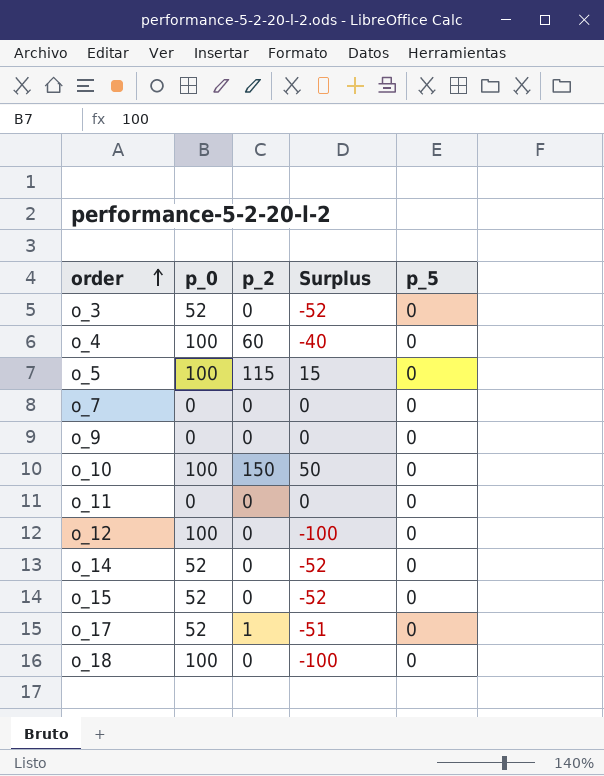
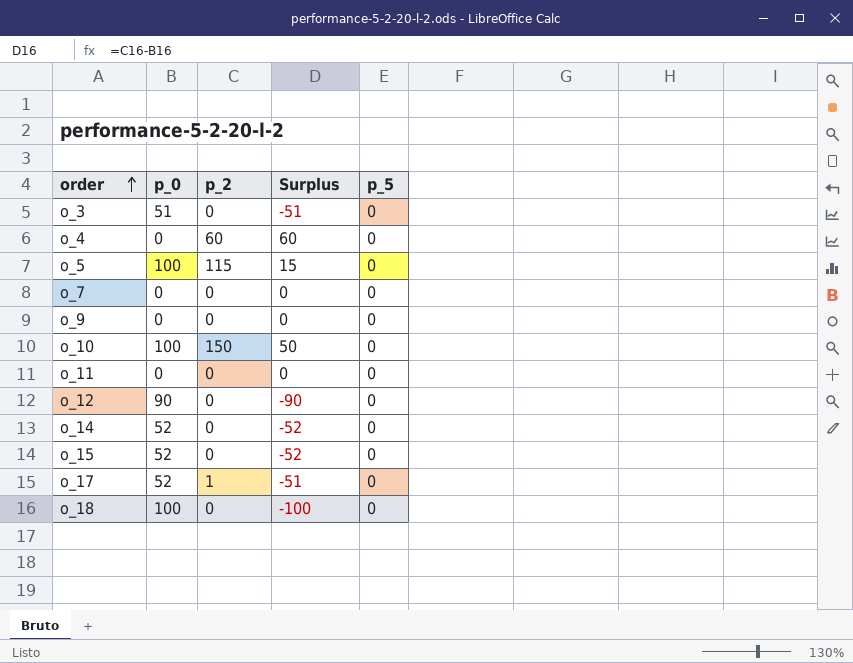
o_3 | p_0: 52 -> 51
o_3 | Surplus: -52 -> -51
o_4 | p_0: 100 -> 0
o_4 | Surplus: -40 -> 60
o_12 | p_0: 100 -> 90
o_12 | Surplus: -100 -> -90

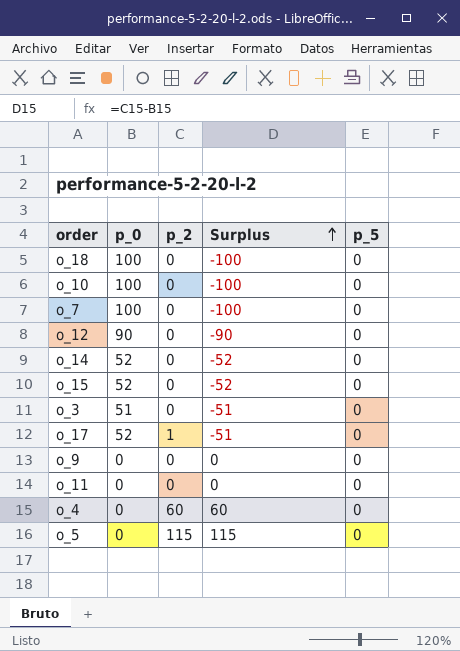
row order: order ascending -> Surplus ascending
o_10 | p_2: 150 -> 0
o_10 | Surplus: 50 -> -100
o_7 | p_0: 0 -> 100
o_7 | Surplus: 0 -> -100
o_5 | p_0: 100 -> 0
o_5 | Surplus: 15 -> 115

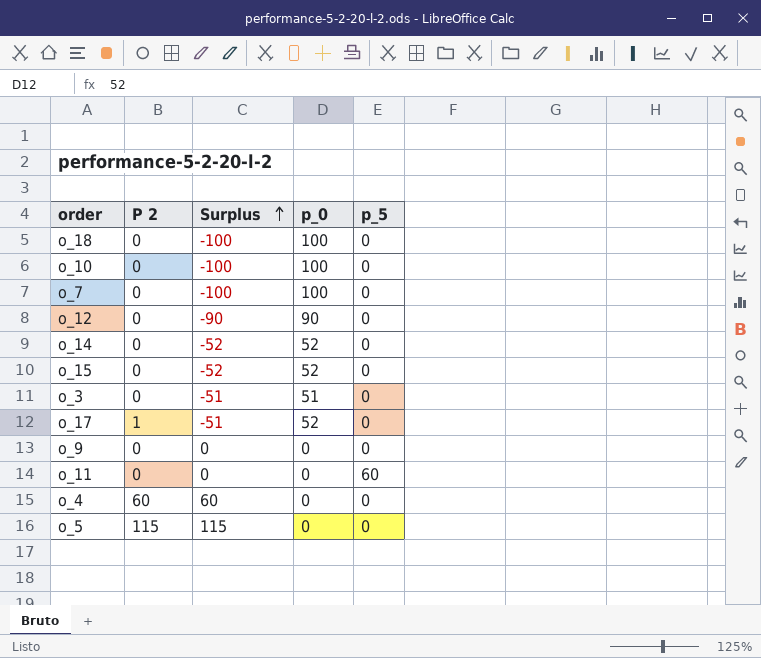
column name: p_2 -> P 2
column p_0 | position: 2 -> 4
o_11 | p_5: 0 -> 60

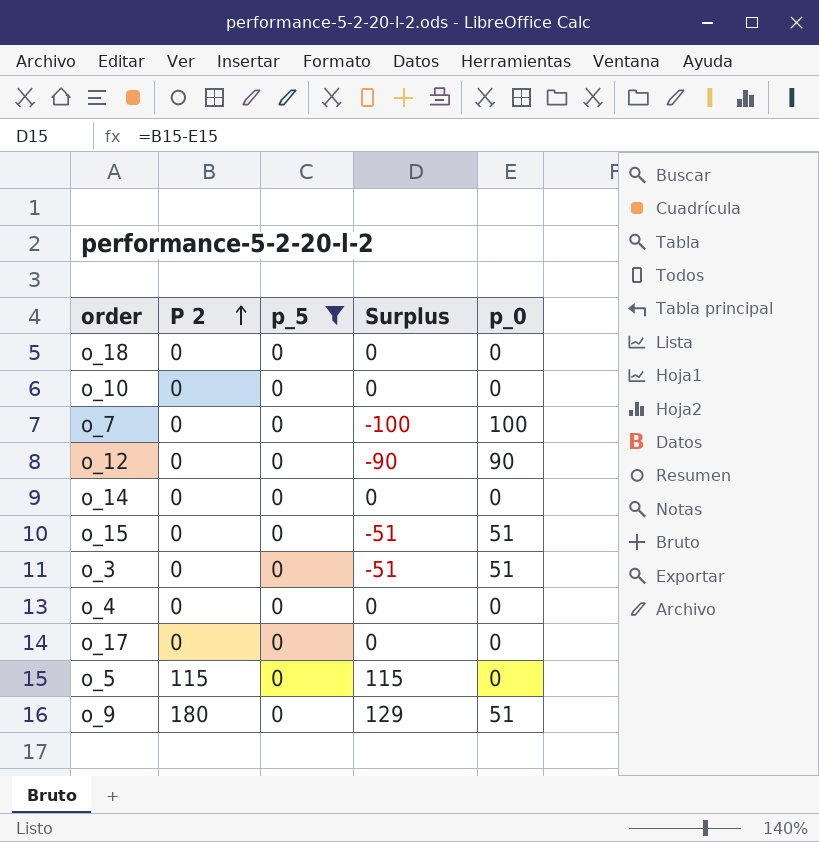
filter: none -> p_5 = 0
row order: Surplus ascending -> P 2 ascending
column p_5 | position: 5 -> 3
o_18 | Surplus: -100 -> 0
o_18 | p_0: 100 -> 0
o_10 | Surplus: -100 -> 0
o_10 | p_0: 100 -> 0
o_14 | Surplus: -52 -> 0
o_14 | p_0: 52 -> 0
o_15 | Surplus: -52 -> -51
o_15 | p_0: 52 -> 51
o_4 | P 2: 60 -> 0
o_4 | Surplus: 60 -> 0
o_17 | P 2: 1 -> 0
o_17 | Surplus: -51 -> 0
o_17 | p_0: 52 -> 0
o_9 | P 2: 0 -> 180
o_9 | Surplus: 0 -> 129
o_9 | p_0: 0 -> 51

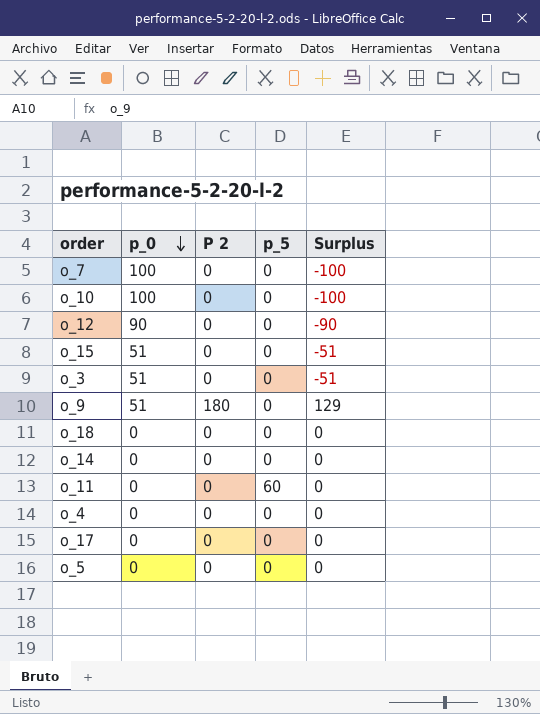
filter: p_5 = 0 -> none
row order: P 2 ascending -> p_0 descending
column p_0 | position: 5 -> 2
o_10 | p_0: 0 -> 100
o_10 | Surplus: 0 -> -100
o_5 | P 2: 115 -> 0
o_5 | Surplus: 115 -> 0

